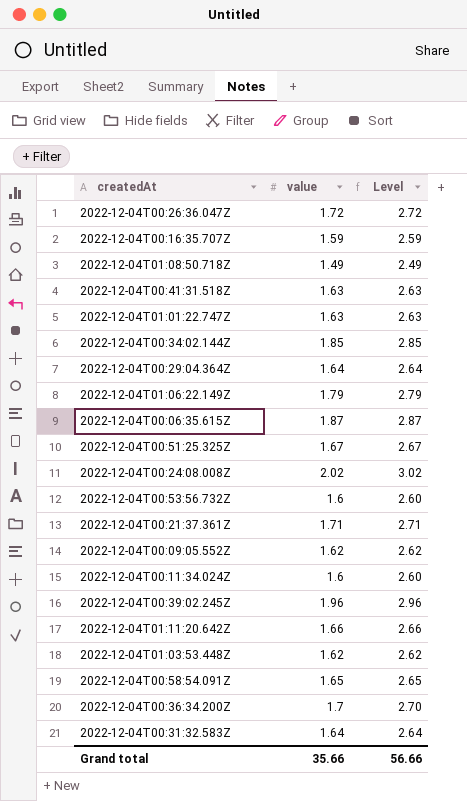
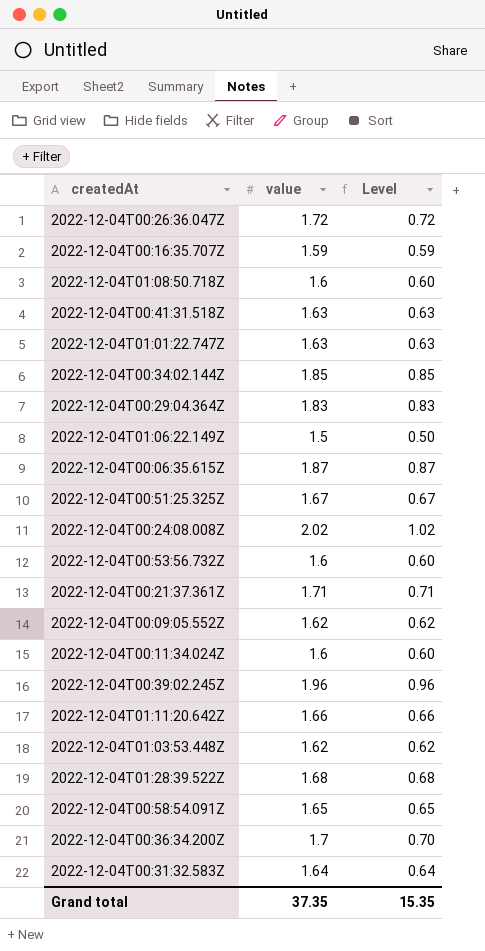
column Level | formula: [value] + 1 -> [value] - 1
2022-12-04T01:08:50.718Z | value: 1.49 -> 1.6
2022-12-04T00:29:04.364Z | value: 1.64 -> 1.83
2022-12-04T01:06:22.149Z | value: 1.79 -> 1.5
row 2022-12-04T01:28:39.522Z: none -> 1.68 | 0.68
Grand total | value: 35.66 -> 37.35
Grand total | Level: 56.66 -> 15.35

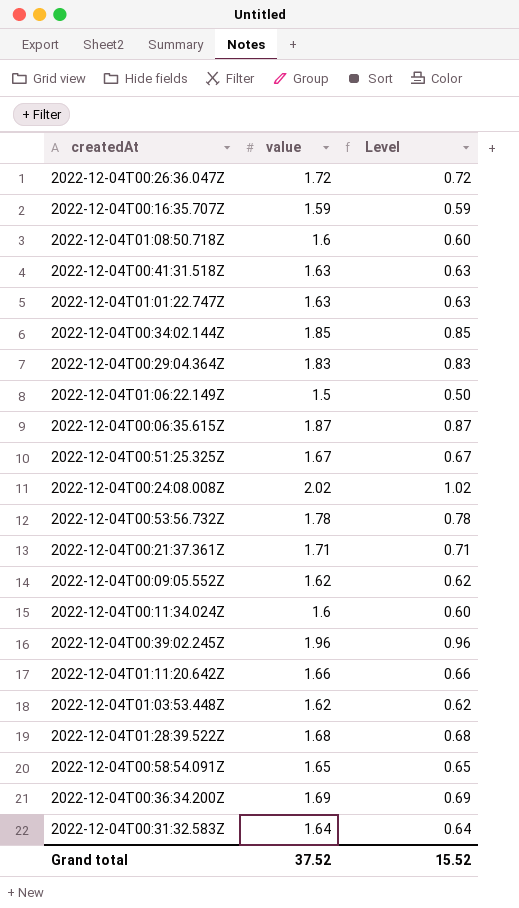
2022-12-04T00:53:56.732Z | value: 1.6 -> 1.78
2022-12-04T00:53:56.732Z | Level: 0.60 -> 0.78
2022-12-04T00:36:34.200Z | value: 1.7 -> 1.69
2022-12-04T00:36:34.200Z | Level: 0.70 -> 0.69
Grand total | value: 37.35 -> 37.52
Grand total | Level: 15.35 -> 15.52

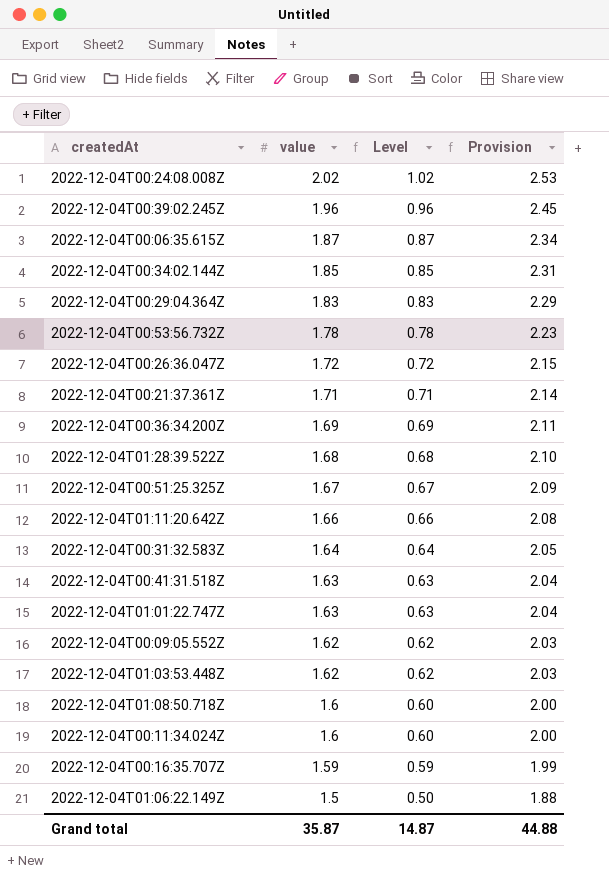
row order: none -> value descending
column Provision | formula: none -> [value] * 1.25
row 2022-12-04T00:58:54.091Z: 1.65 | 0.65 -> none
Grand total | value: 37.52 -> 35.87
Grand total | Level: 15.52 -> 14.87

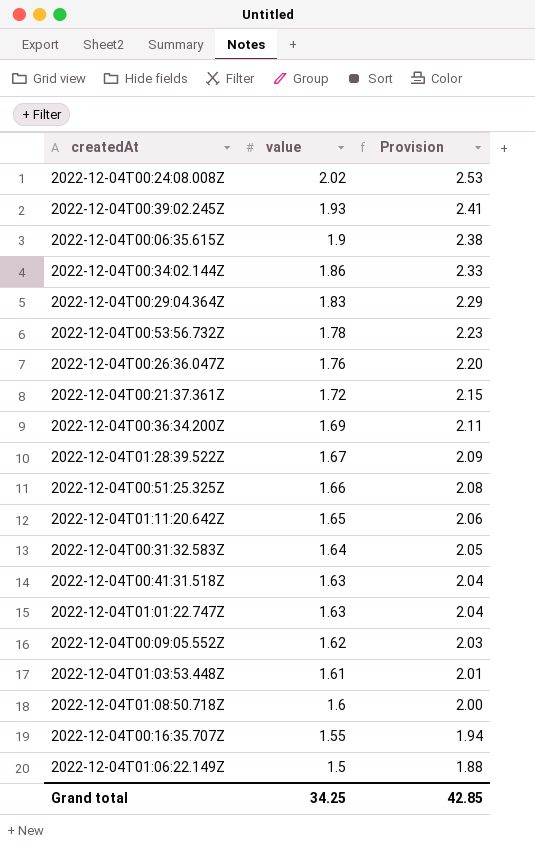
column Level | formula: [value] - 1 -> none
row 2022-12-04T00:11:34.024Z: 1.6 | 0.60 | 2.00 -> none
2022-12-04T00:39:02.245Z | value: 1.96 -> 1.93
2022-12-04T00:39:02.245Z | Provision: 2.45 -> 2.41
2022-12-04T00:06:35.615Z | value: 1.87 -> 1.9
2022-12-04T00:06:35.615Z | Provision: 2.34 -> 2.38
2022-12-04T00:34:02.144Z | value: 1.85 -> 1.86
2022-12-04T00:34:02.144Z | Provision: 2.31 -> 2.33
2022-12-04T00:26:36.047Z | value: 1.72 -> 1.76
2022-12-04T00:26:36.047Z | Provision: 2.15 -> 2.20
2022-12-04T00:21:37.361Z | value: 1.71 -> 1.72
2022-12-04T00:21:37.361Z | Provision: 2.14 -> 2.15
2022-12-04T01:28:39.522Z | value: 1.68 -> 1.67
2022-12-04T01:28:39.522Z | Provision: 2.10 -> 2.09
2022-12-04T00:51:25.325Z | value: 1.67 -> 1.66
2022-12-04T00:51:25.325Z | Provision: 2.09 -> 2.08
2022-12-04T01:11:20.642Z | value: 1.66 -> 1.65
2022-12-04T01:11:20.642Z | Provision: 2.08 -> 2.06
2022-12-04T01:03:53.448Z | value: 1.62 -> 1.61
2022-12-04T01:03:53.448Z | Provision: 2.03 -> 2.01
2022-12-04T00:16:35.707Z | value: 1.59 -> 1.55
2022-12-04T00:16:35.707Z | Provision: 1.99 -> 1.94
Grand total | value: 35.87 -> 34.25
Grand total | Provision: 44.88 -> 42.85

